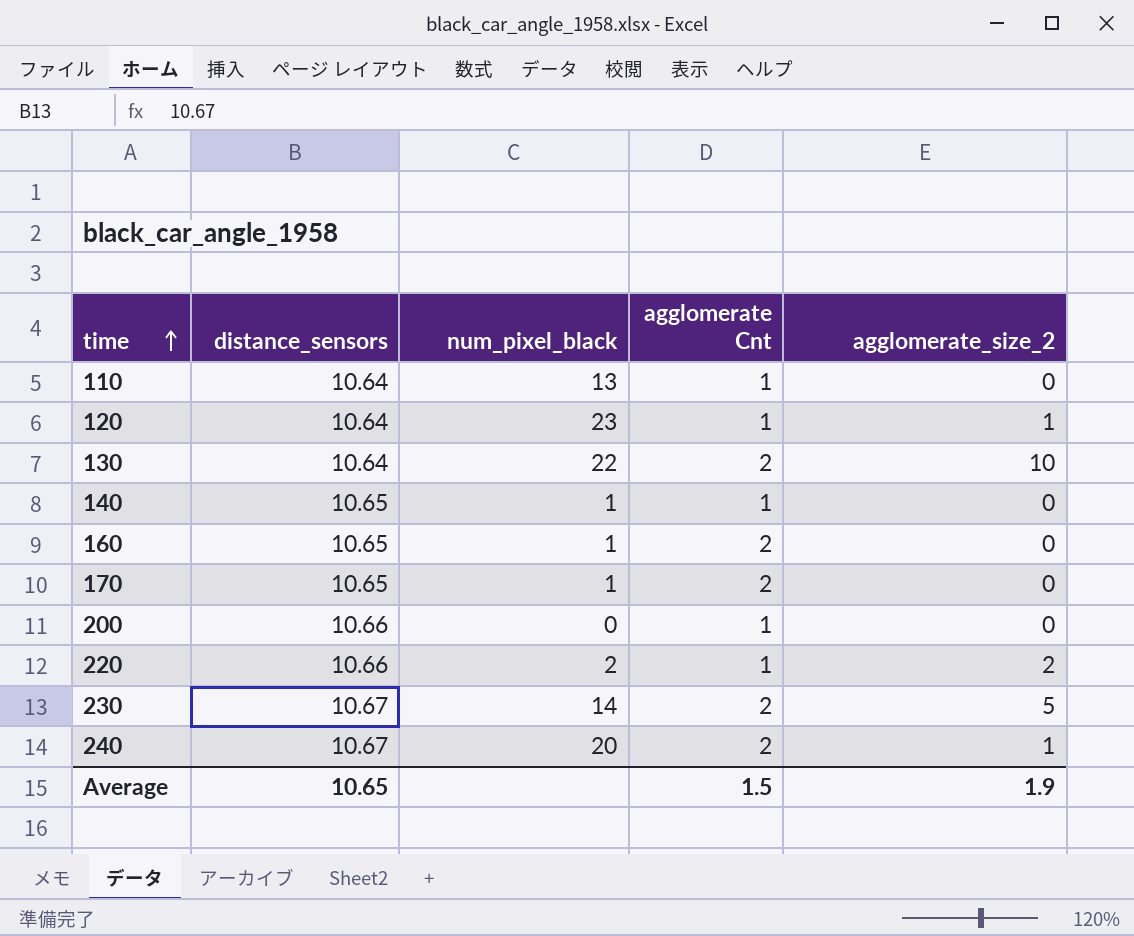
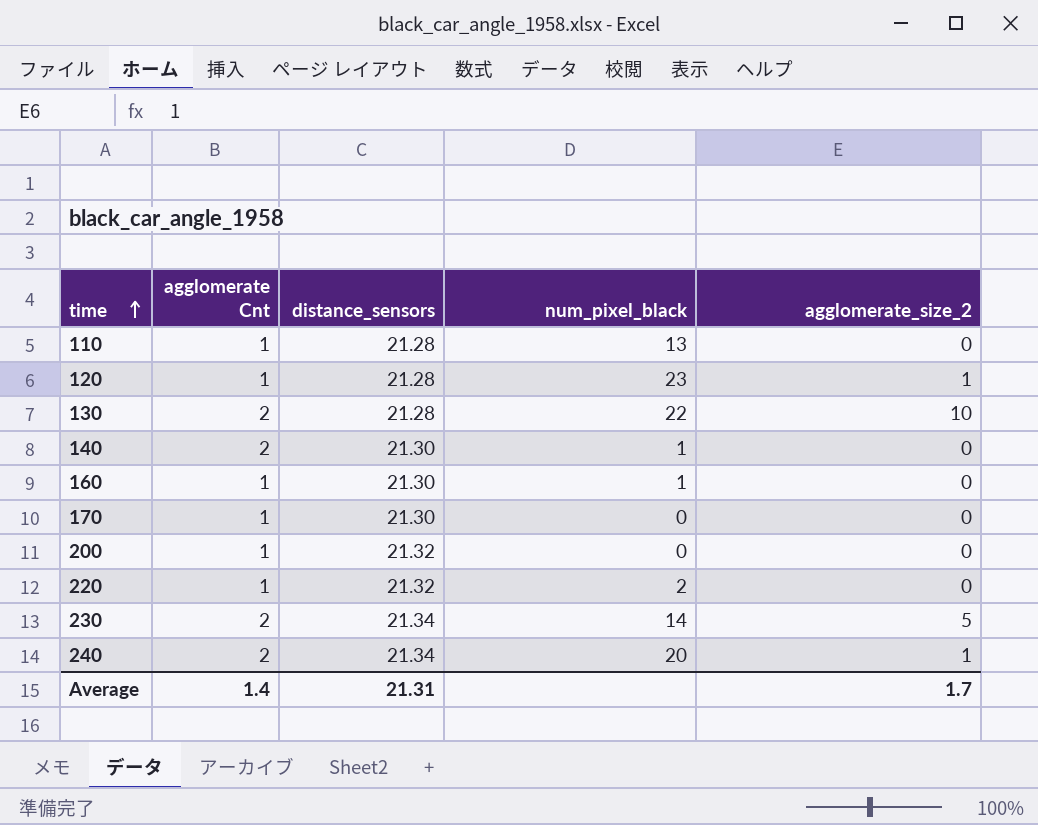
column agglomerate Cnt | position: 4 -> 2
110 | distance_sensors: 10.64 -> 21.28
120 | distance_sensors: 10.64 -> 21.28
130 | distance_sensors: 10.64 -> 21.28
140 | agglomerate Cnt: 1 -> 2
140 | distance_sensors: 10.65 -> 21.30
160 | agglomerate Cnt: 2 -> 1
160 | distance_sensors: 10.65 -> 21.30
170 | agglomerate Cnt: 2 -> 1
170 | distance_sensors: 10.65 -> 21.30
170 | num_pixel_black: 1 -> 0
200 | distance_sensors: 10.66 -> 21.32
220 | distance_sensors: 10.66 -> 21.32
220 | agglomerate_size_2: 2 -> 0
230 | distance_sensors: 10.67 -> 21.34
240 | distance_sensors: 10.67 -> 21.34
Average | agglomerate Cnt: 1.5 -> 1.4
Average | distance_sensors: 10.65 -> 21.31
Average | agglomerate_size_2: 1.9 -> 1.7

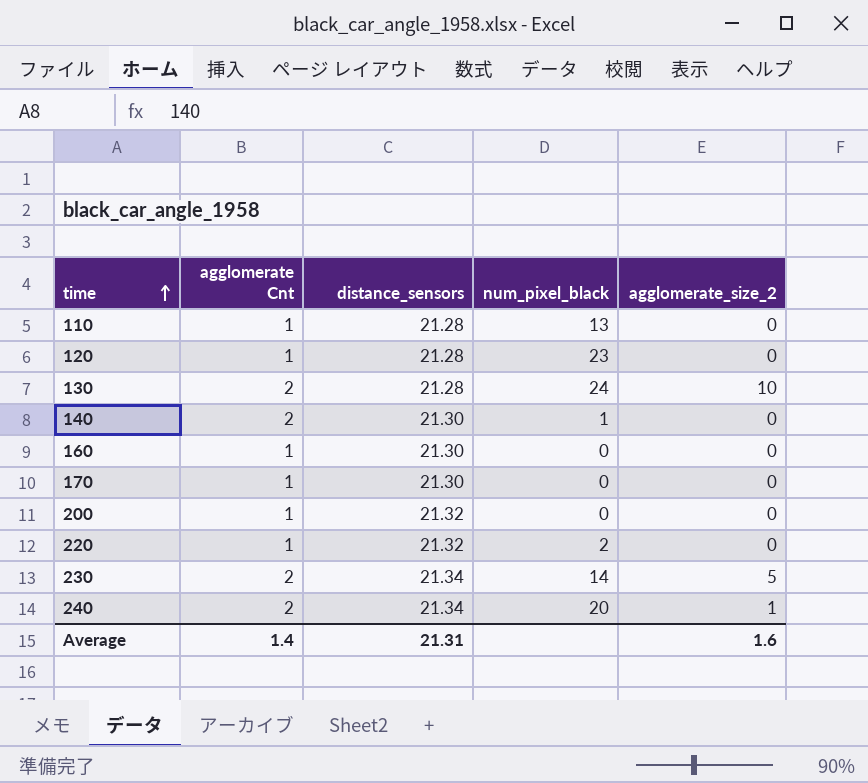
120 | agglomerate_size_2: 1 -> 0
130 | num_pixel_black: 22 -> 24
160 | num_pixel_black: 1 -> 0
Average | agglomerate_size_2: 1.7 -> 1.6

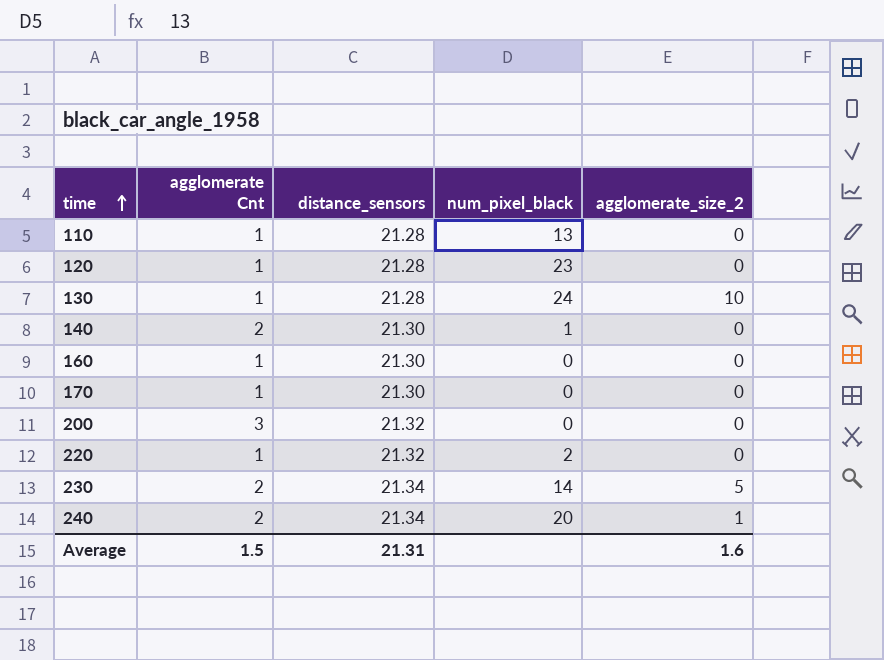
130 | agglomerate Cnt: 2 -> 1
200 | agglomerate Cnt: 1 -> 3
Average | agglomerate Cnt: 1.4 -> 1.5

